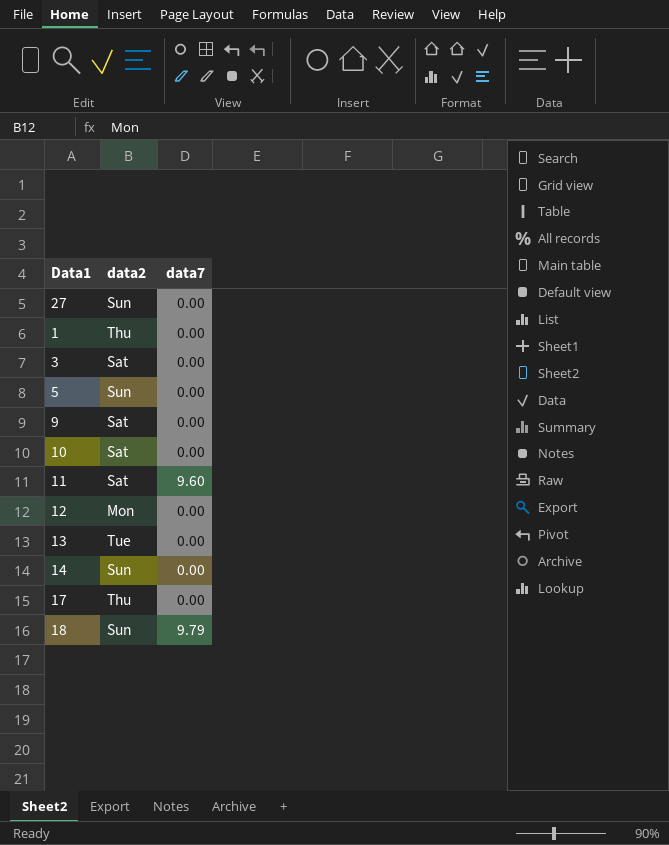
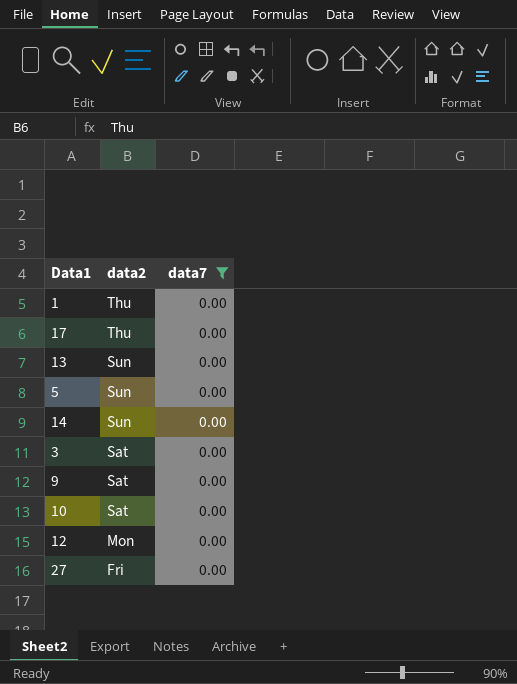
filter: none -> data7 = 0.00
row order: none -> data2 descending
13 | data2: Tue -> Sun
27 | data2: Sun -> Fri

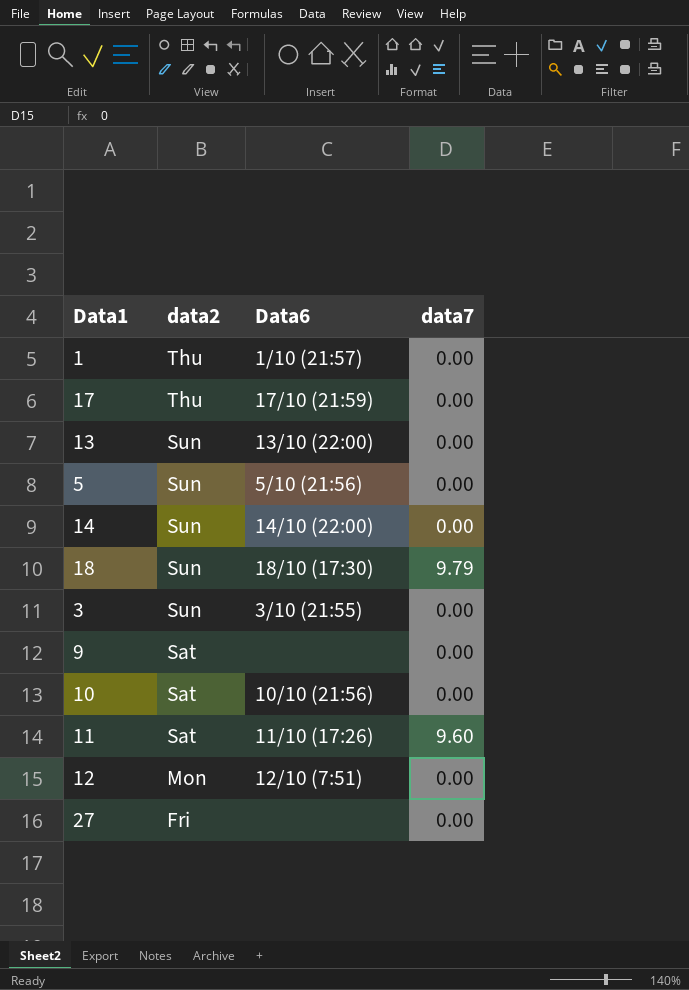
filter: data7 = 0.00 -> none
column Data6 | position: none -> 3
3 | data2: Sat -> Sun

